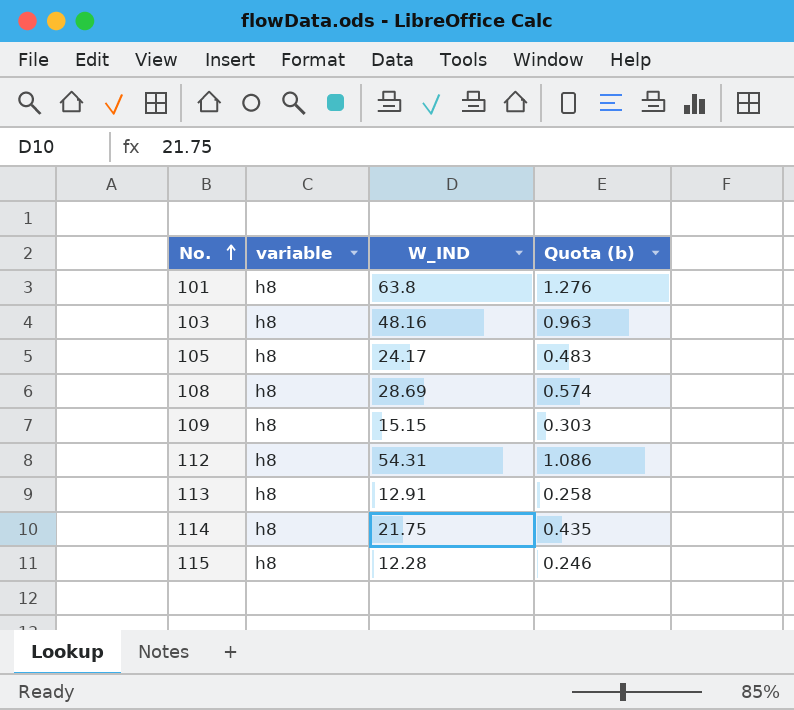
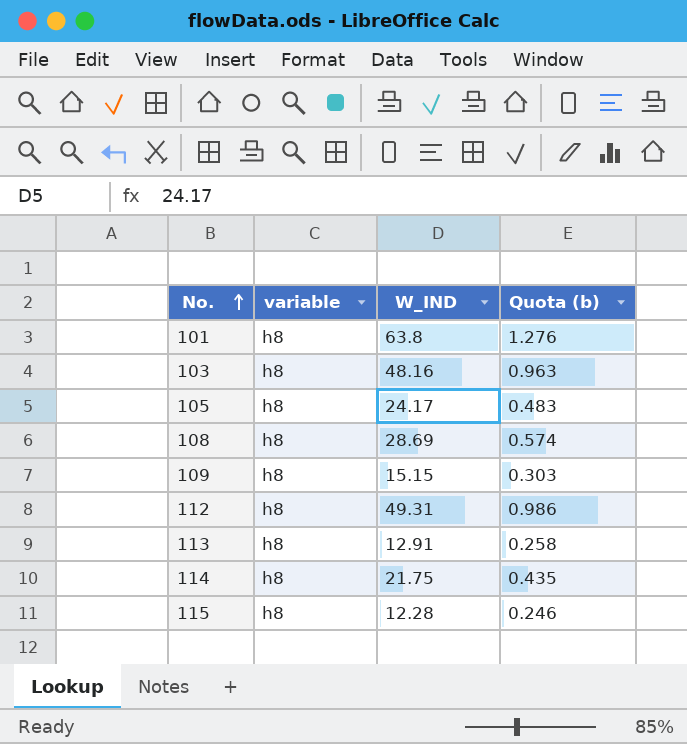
112 | W_IND: 54.31 -> 49.31
112 | Quota (b): 1.086 -> 0.986

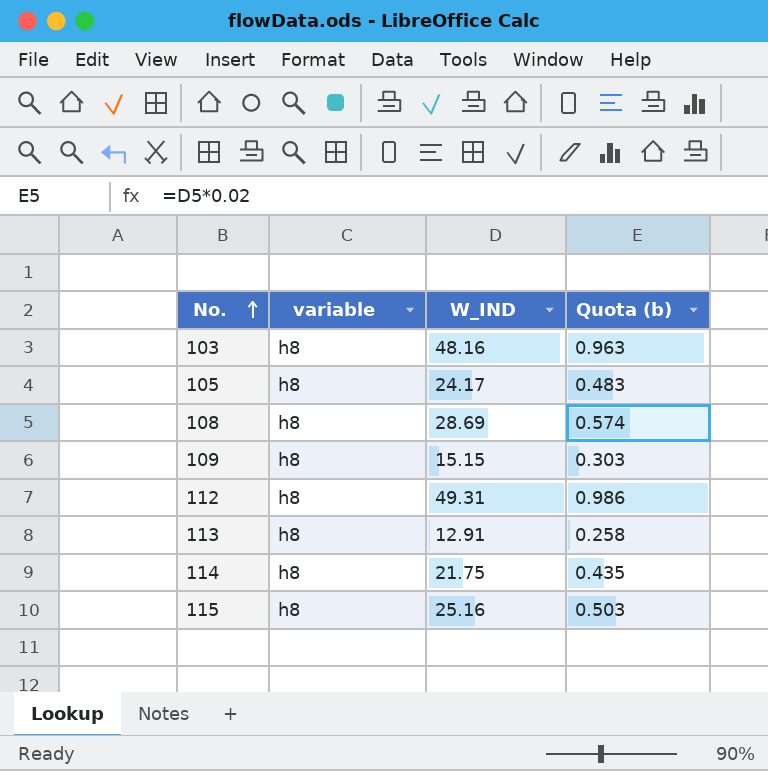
row 101: h8 | 63.8 | 1.276 -> none
115 | W_IND: 12.28 -> 25.16
115 | Quota (b): 0.246 -> 0.503

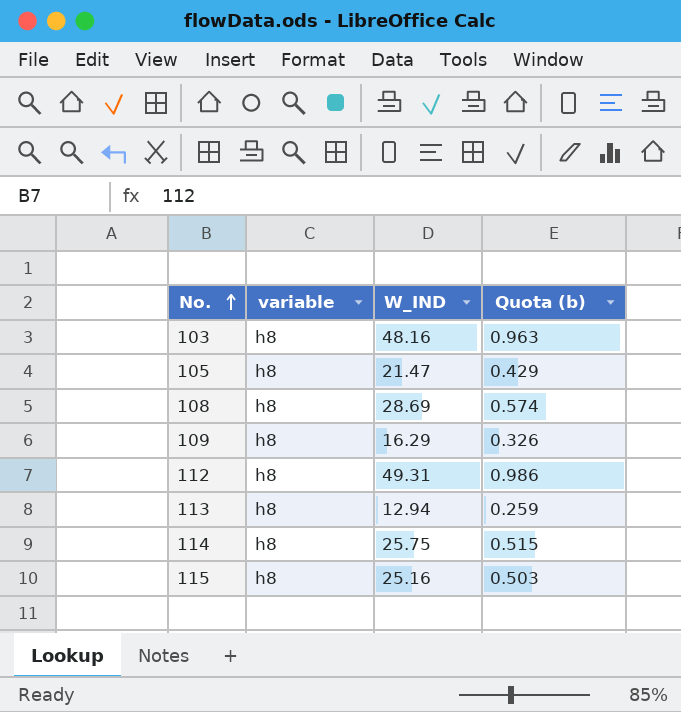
105 | W_IND: 24.17 -> 21.47
105 | Quota (b): 0.483 -> 0.429
109 | W_IND: 15.15 -> 16.29
109 | Quota (b): 0.303 -> 0.326
113 | W_IND: 12.91 -> 12.94
113 | Quota (b): 0.258 -> 0.259
114 | W_IND: 21.75 -> 25.75
114 | Quota (b): 0.435 -> 0.515

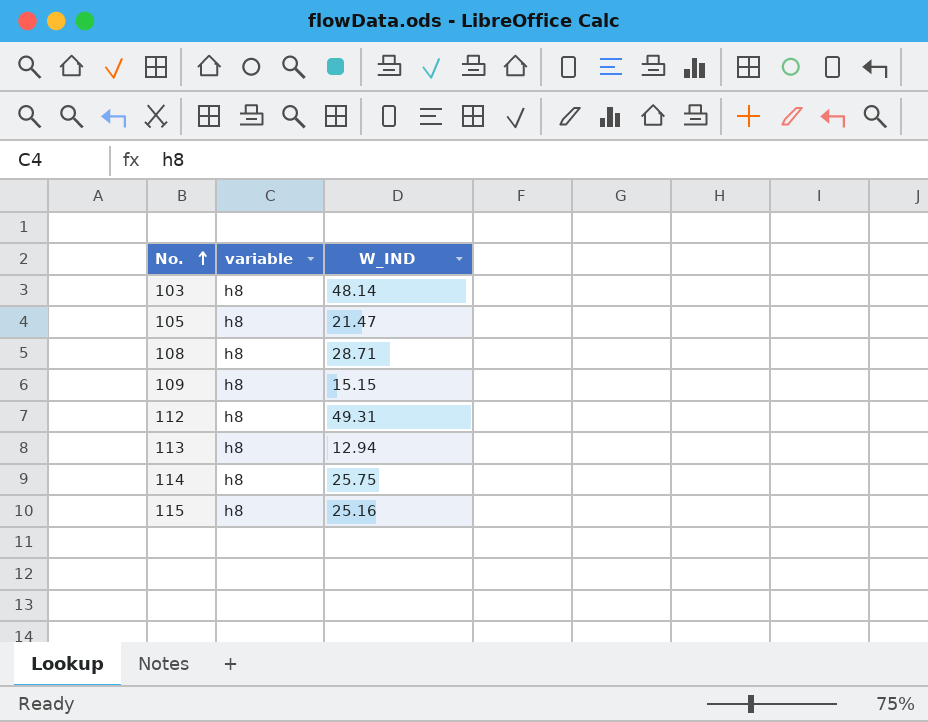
column Quota (b) | formula: [W_IND] * 0.02 -> none
103 | W_IND: 48.16 -> 48.14
108 | W_IND: 28.69 -> 28.71
109 | W_IND: 16.29 -> 15.15

